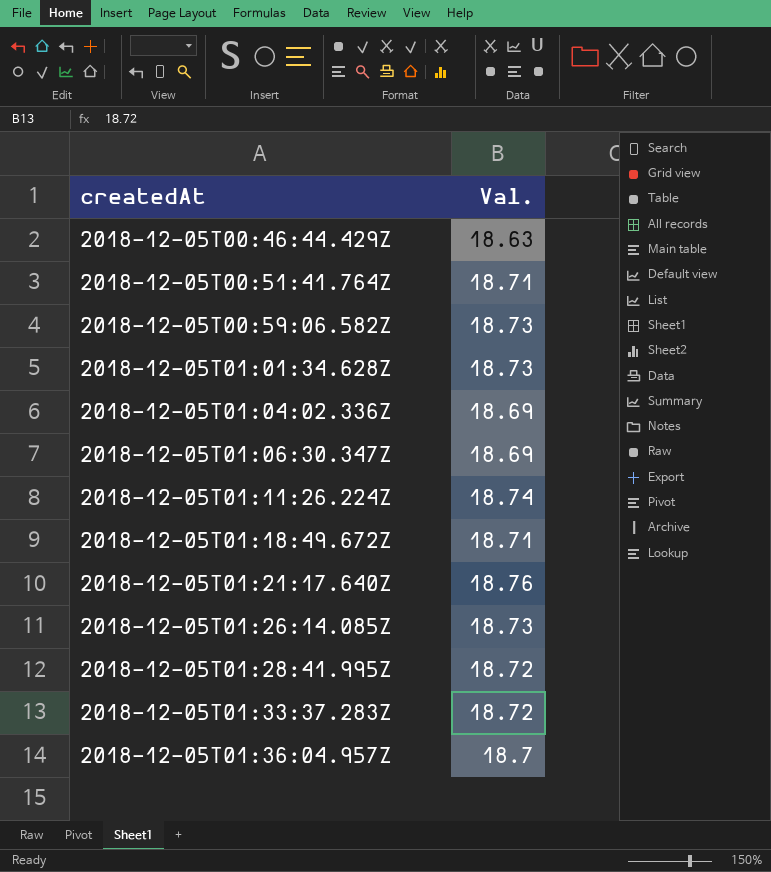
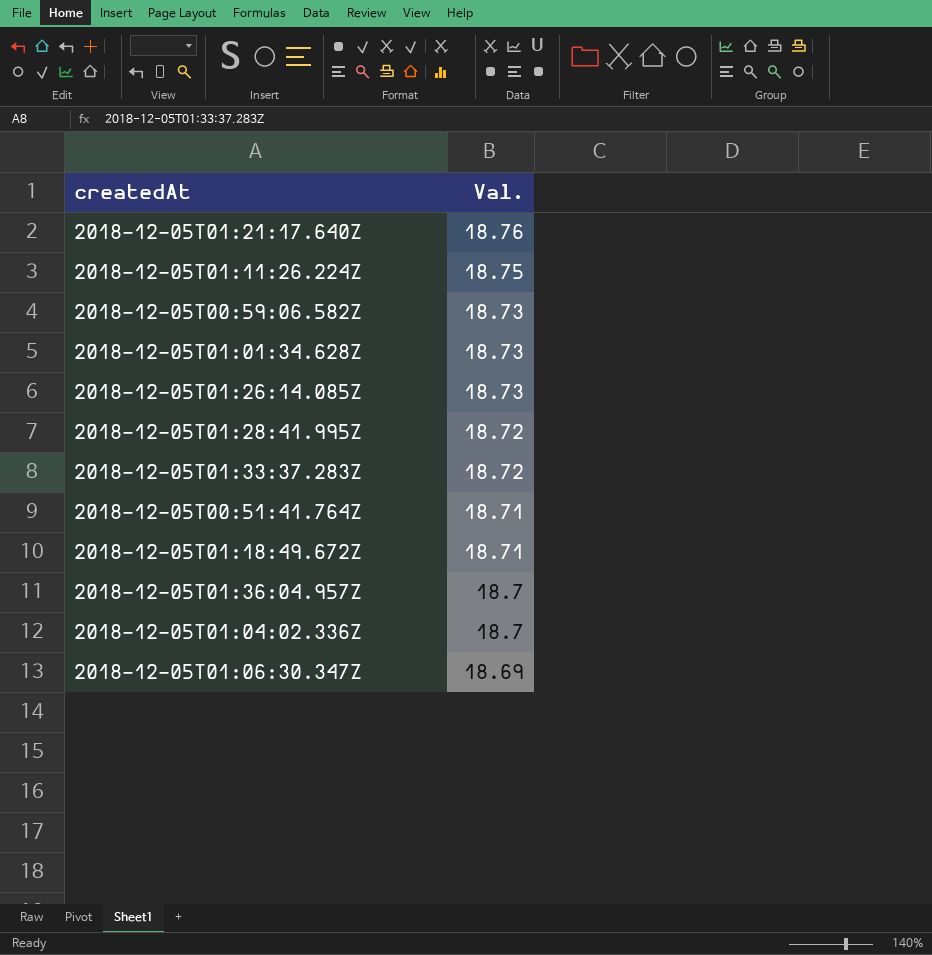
row order: createdAt ascending -> Val. descending
row 2018-12-05T00:46:44.429Z: 18.63 -> none
2018-12-05T01:11:26.224Z | Val.: 18.74 -> 18.75
2018-12-05T01:04:02.336Z | Val.: 18.69 -> 18.7

